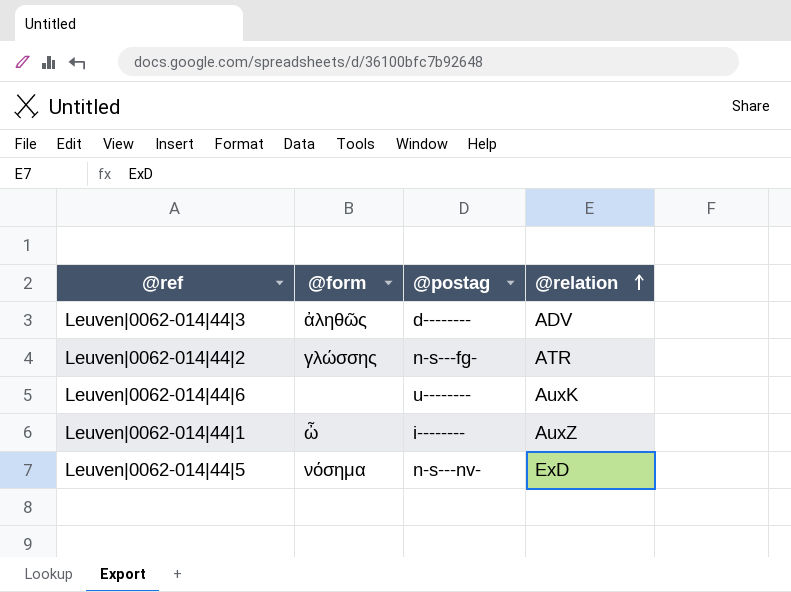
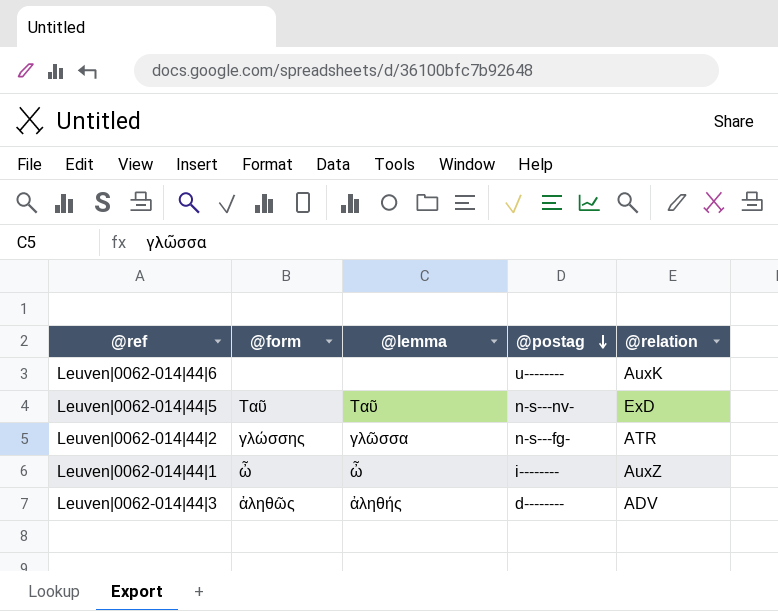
row order: @relation ascending -> @postag descending
column @lemma | position: none -> 3
Leuven|0062-014|44|5 | @form: νόσημα -> Ταῦ

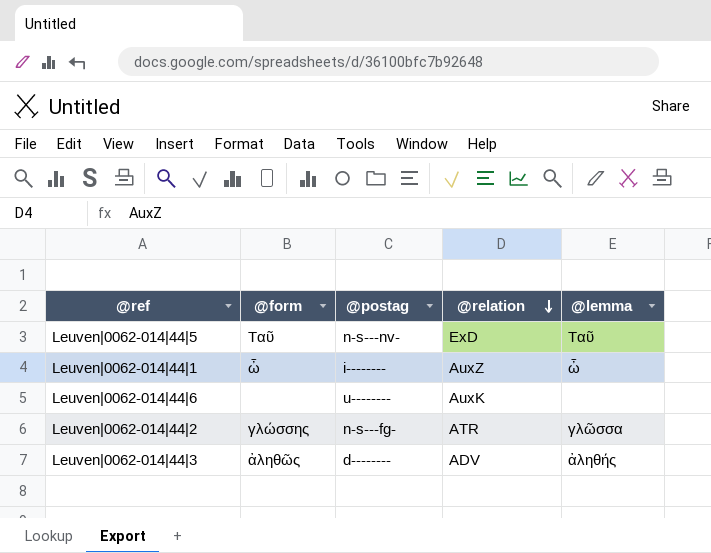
row order: @postag descending -> @relation descending
column @lemma | position: 3 -> 5

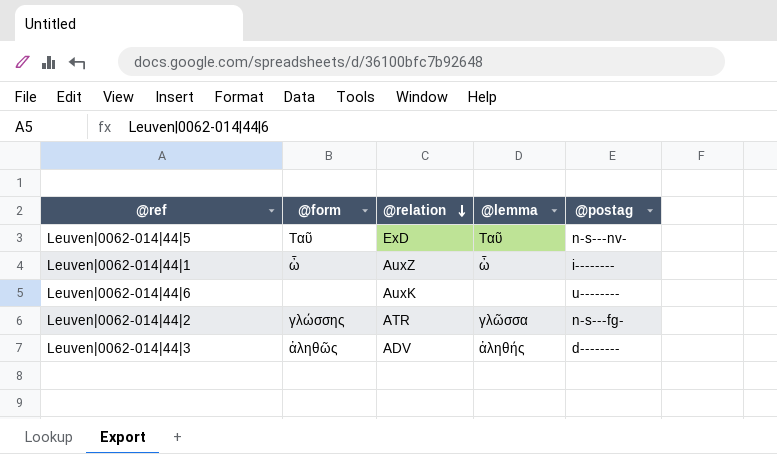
column @postag | position: 3 -> 5

